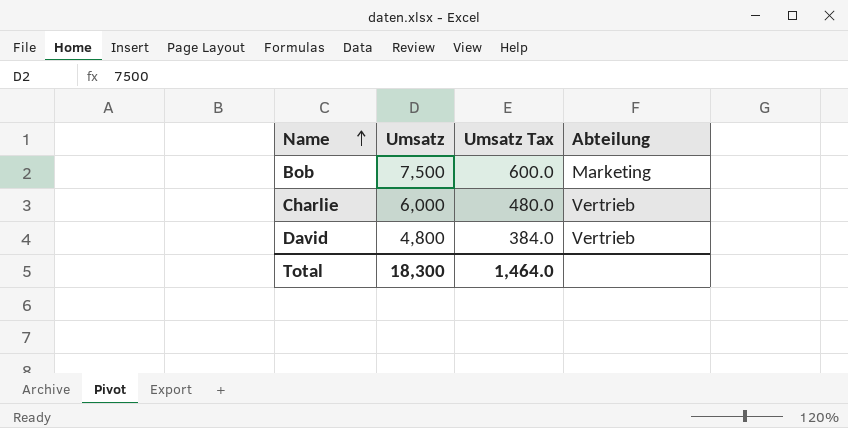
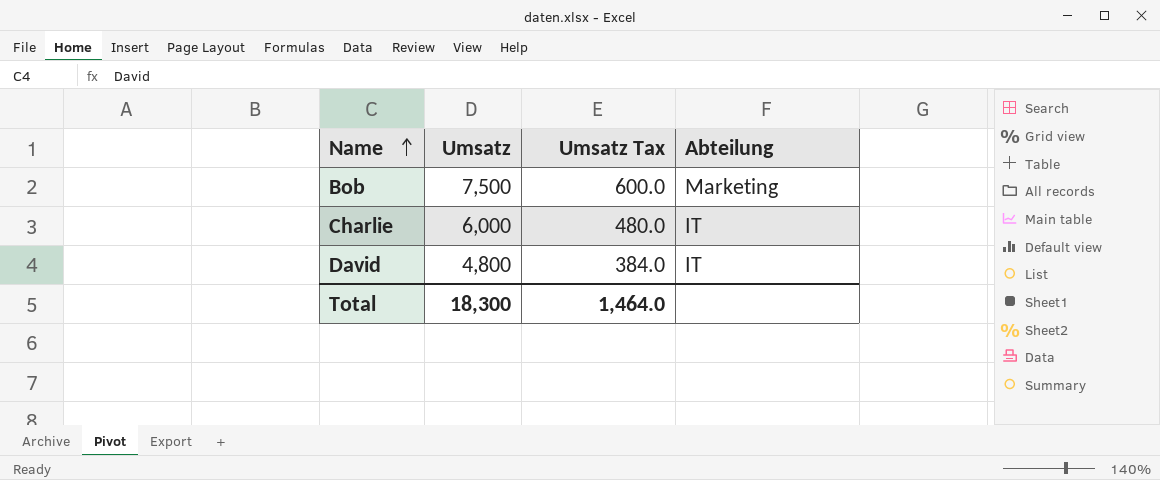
Charlie | Abteilung: Vertrieb -> IT
David | Abteilung: Vertrieb -> IT

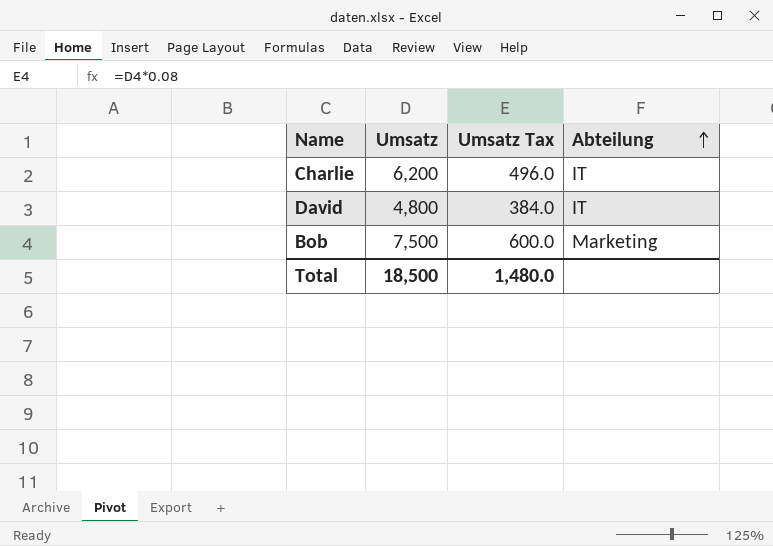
row order: Name ascending -> Abteilung ascending
Charlie | Umsatz: 6,000 -> 6,200
Charlie | Umsatz Tax: 480.0 -> 496.0
Total | Umsatz: 18,300 -> 18,500
Total | Umsatz Tax: 1,464.0 -> 1,480.0

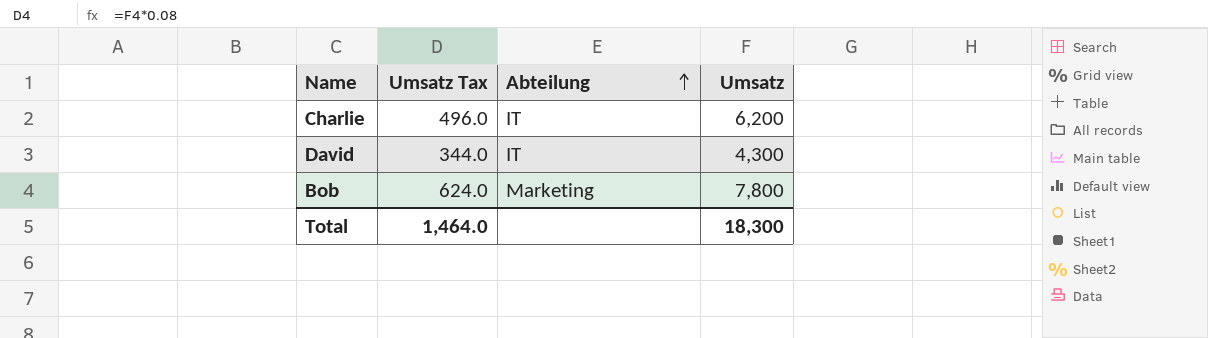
column Umsatz | position: 2 -> 4
David | Umsatz Tax: 384.0 -> 344.0
David | Umsatz: 4,800 -> 4,300
Bob | Umsatz Tax: 600.0 -> 624.0
Bob | Umsatz: 7,500 -> 7,800
Total | Umsatz Tax: 1,480.0 -> 1,464.0
Total | Umsatz: 18,500 -> 18,300

